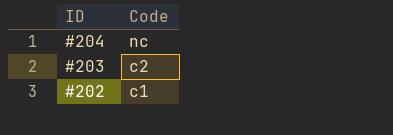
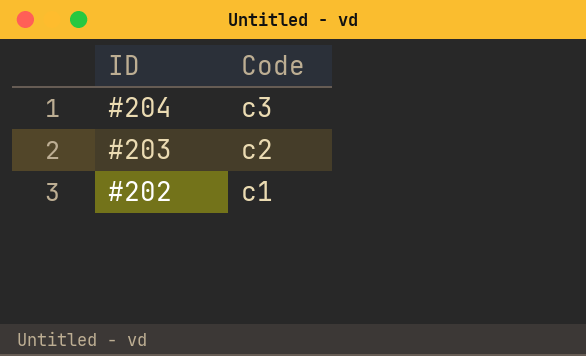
#204 | Code: nc -> c3

